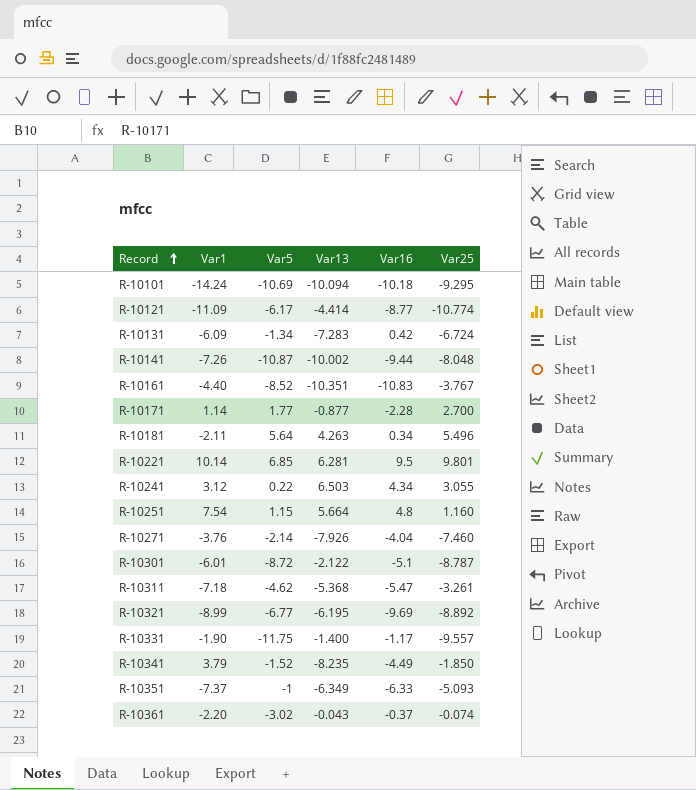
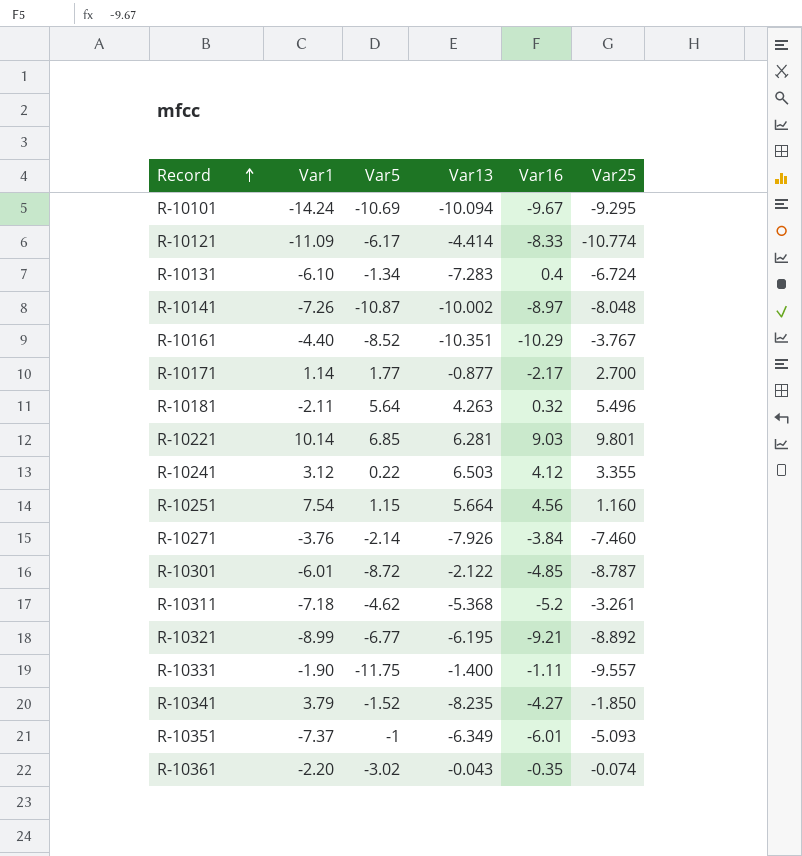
R-10101 | Var16: -10.18 -> -9.67
R-10121 | Var16: -8.77 -> -8.33
R-10131 | Var1: -6.09 -> -6.10
R-10131 | Var16: 0.42 -> 0.4
R-10141 | Var16: -9.44 -> -8.97
R-10161 | Var16: -10.83 -> -10.29
R-10171 | Var16: -2.28 -> -2.17
R-10181 | Var16: 0.34 -> 0.32
R-10221 | Var16: 9.5 -> 9.03
R-10241 | Var16: 4.34 -> 4.12
R-10241 | Var25: 3.055 -> 3.355
R-10251 | Var16: 4.8 -> 4.56
R-10271 | Var16: -4.04 -> -3.84
R-10301 | Var16: -5.1 -> -4.85
R-10311 | Var16: -5.47 -> -5.2
R-10321 | Var16: -9.69 -> -9.21
R-10331 | Var16: -1.17 -> -1.11
R-10341 | Var16: -4.49 -> -4.27
R-10351 | Var16: -6.33 -> -6.01
R-10361 | Var16: -0.37 -> -0.35

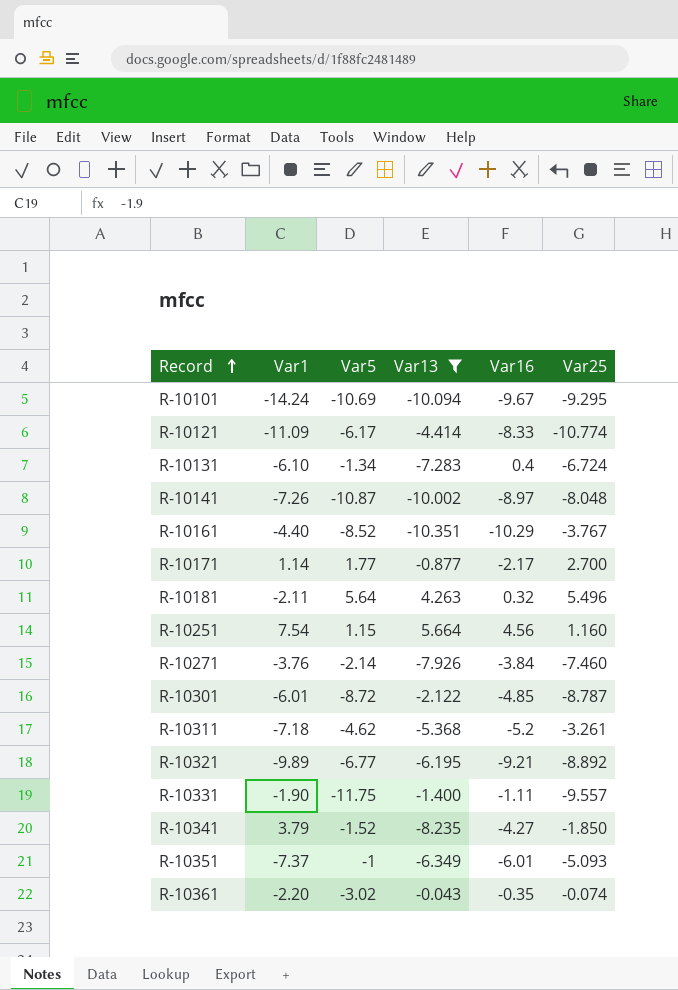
filter: none -> Var13 <= 5.664
R-10321 | Var1: -8.99 -> -9.89

